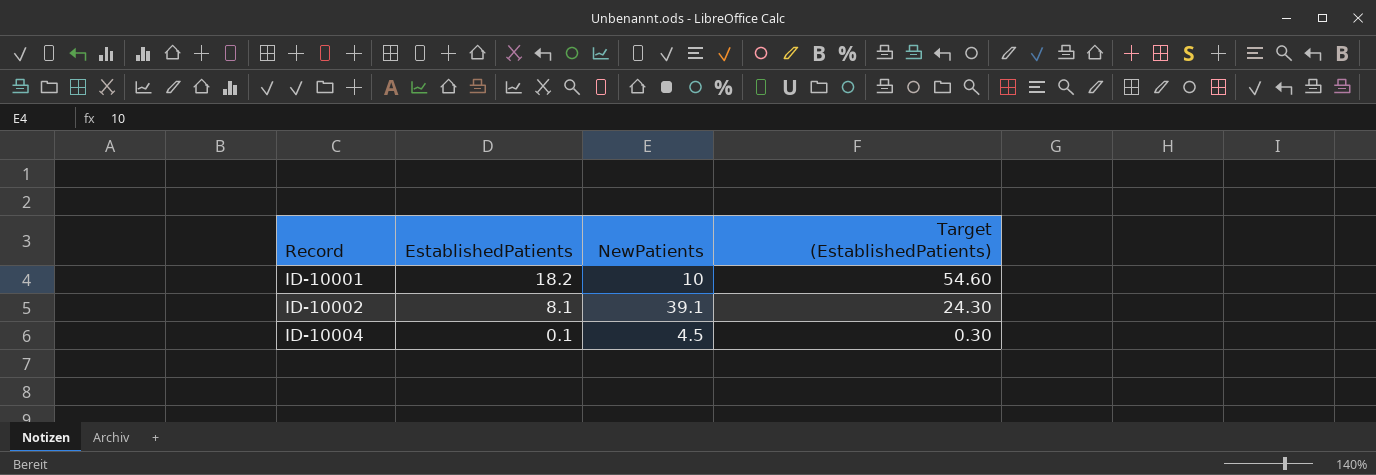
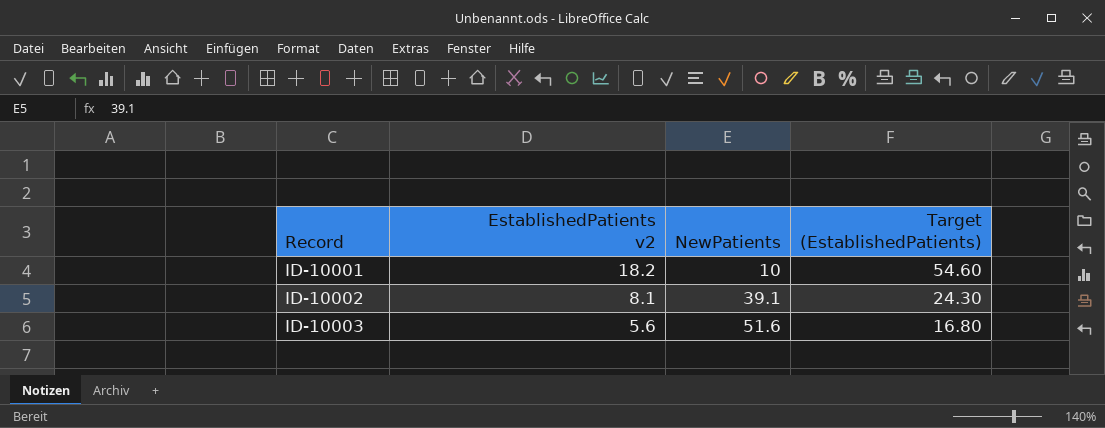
column name: EstablishedPatients -> EstablishedPatients v2
row ID-10004: 0.1 | 4.5 | 0.30 -> none
row ID-10003: none -> 5.6 | 51.6 | 16.80

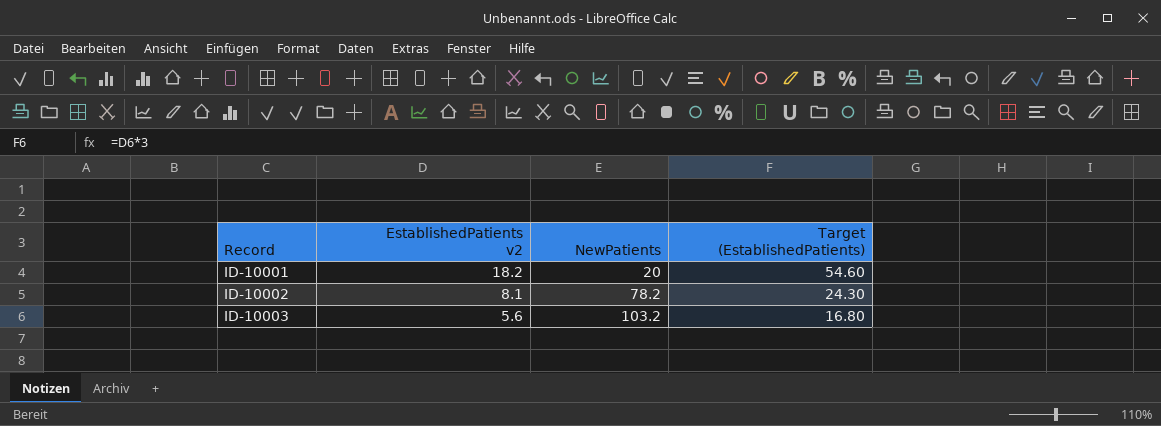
ID-10001 | NewPatients: 10 -> 20
ID-10002 | NewPatients: 39.1 -> 78.2
ID-10003 | NewPatients: 51.6 -> 103.2

